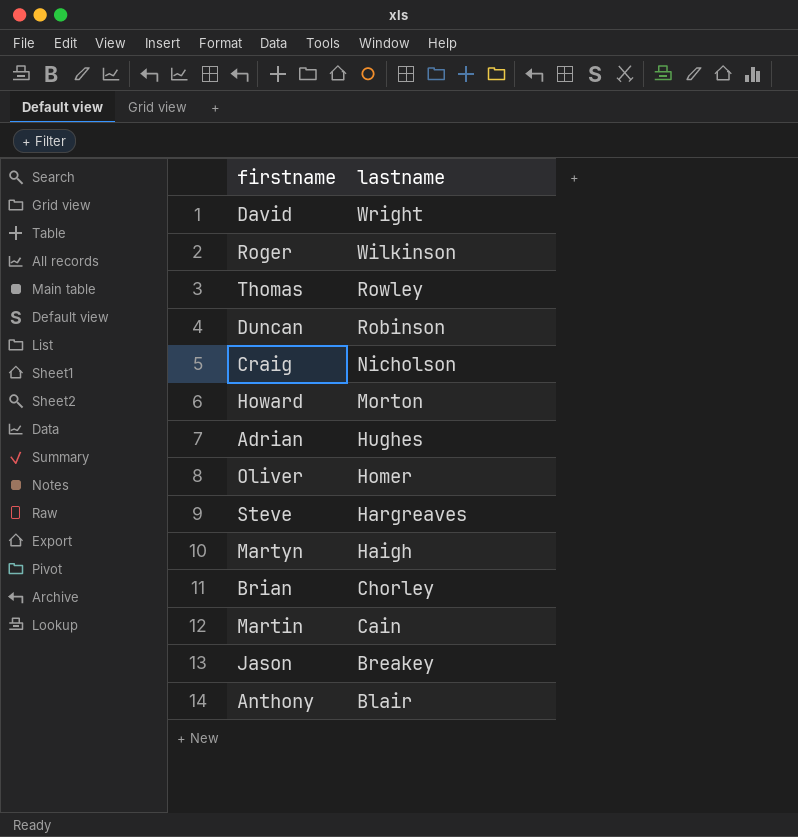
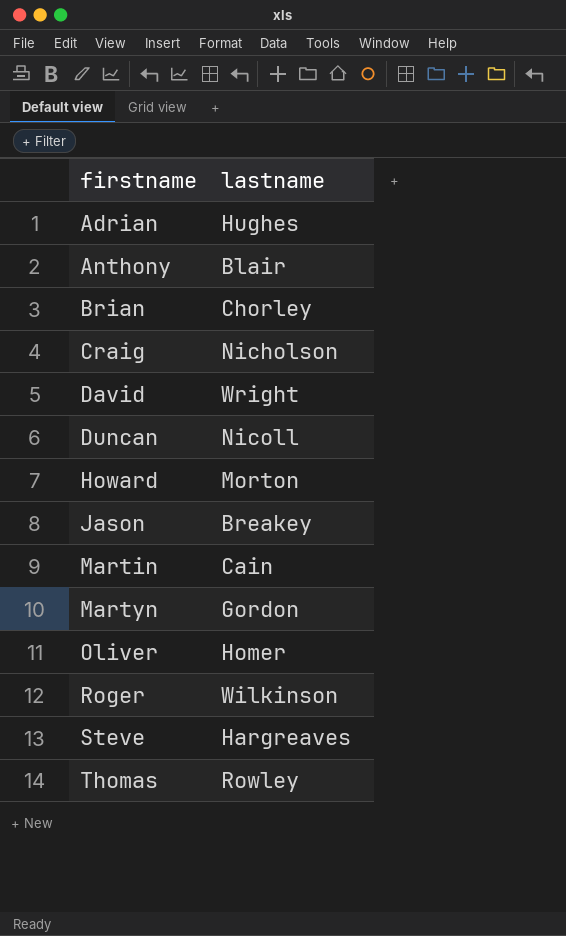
row order: lastname descending -> firstname ascending
Duncan | lastname: Robinson -> Nicoll
Martyn | lastname: Haigh -> Gordon

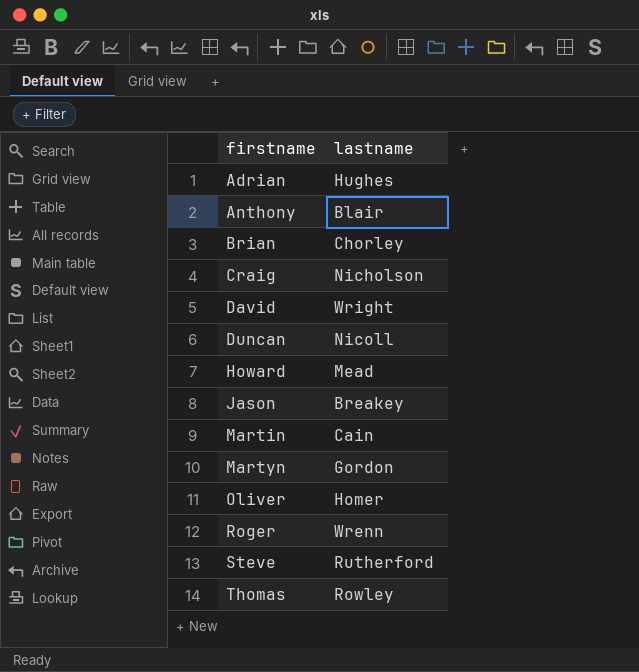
Howard | lastname: Morton -> Mead
Roger | lastname: Wilkinson -> Wrenn
Steve | lastname: Hargreaves -> Rutherford

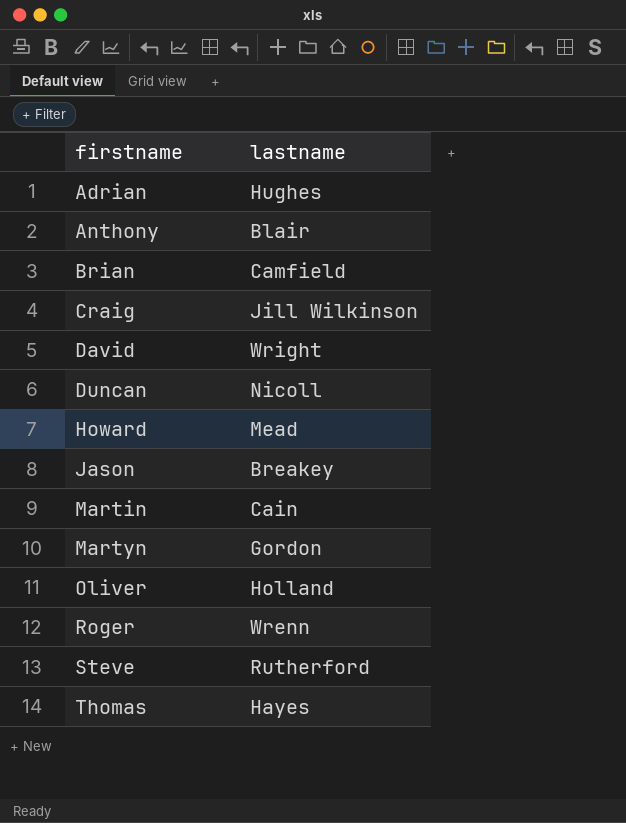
Brian | lastname: Chorley -> Camfield
Craig | lastname: Nicholson -> Jill Wilkinson
Oliver | lastname: Homer -> Holland
Thomas | lastname: Rowley -> Hayes

